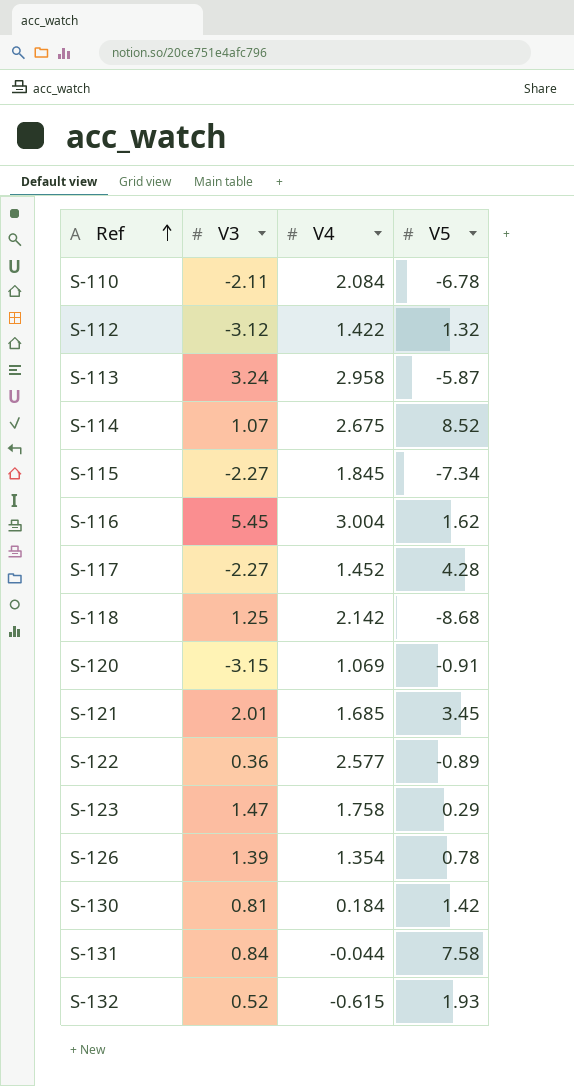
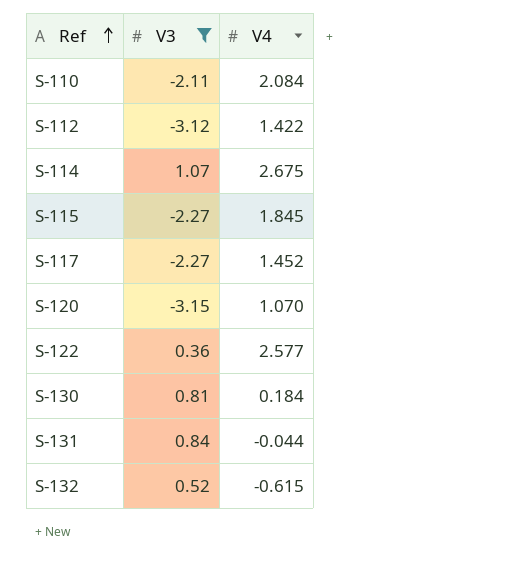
filter: none -> V3 <= 1.07
column V5 | position: 4 -> none
S-120 | V4: 1.069 -> 1.070

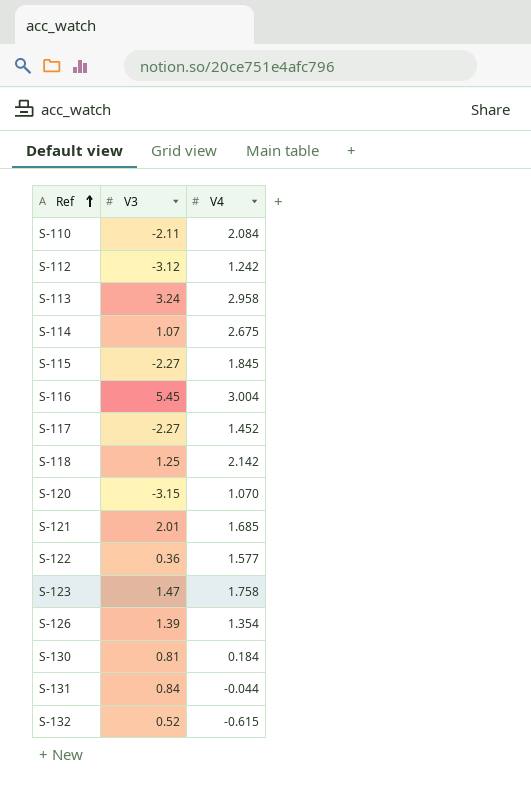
filter: V3 <= 1.07 -> none
S-112 | V4: 1.422 -> 1.242
S-122 | V4: 2.577 -> 1.577

